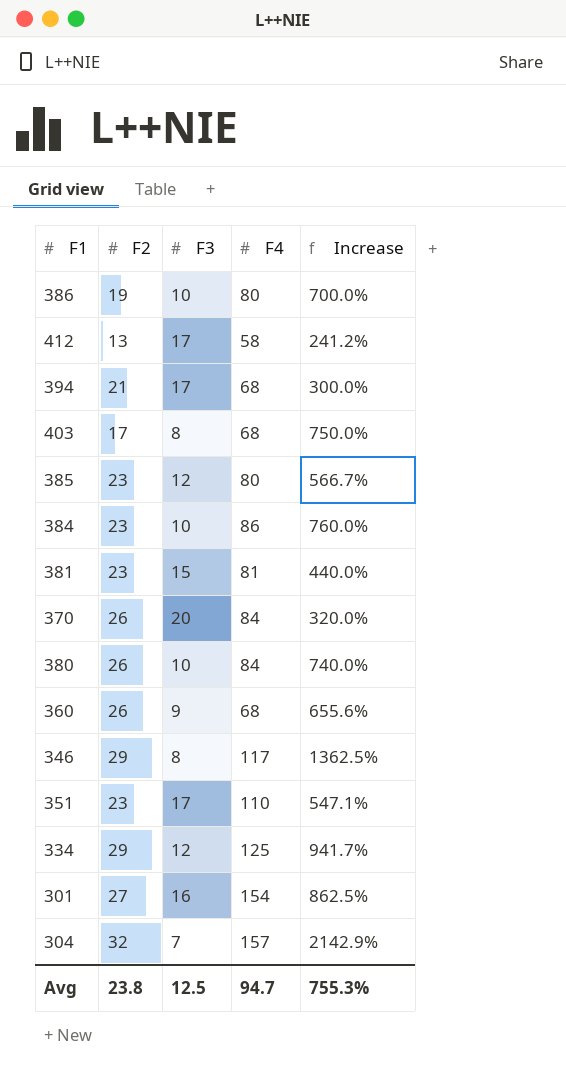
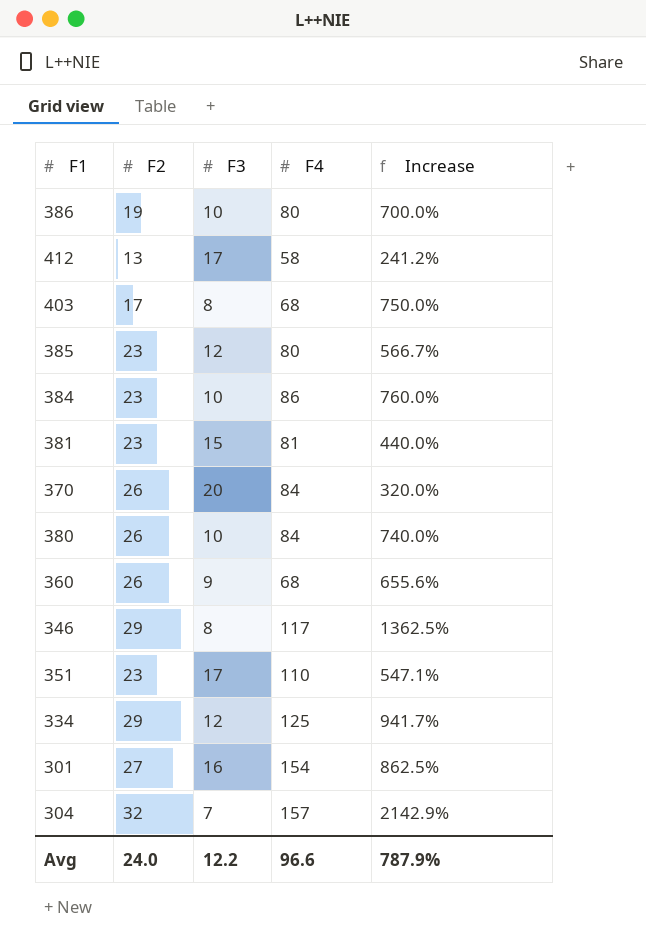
row 394: 21 | 17 | 68 | 300.0% -> none
Avg | F2: 23.8 -> 24.0
Avg | F3: 12.5 -> 12.2
Avg | F4: 94.7 -> 96.6
Avg | Increase: 755.3% -> 787.9%

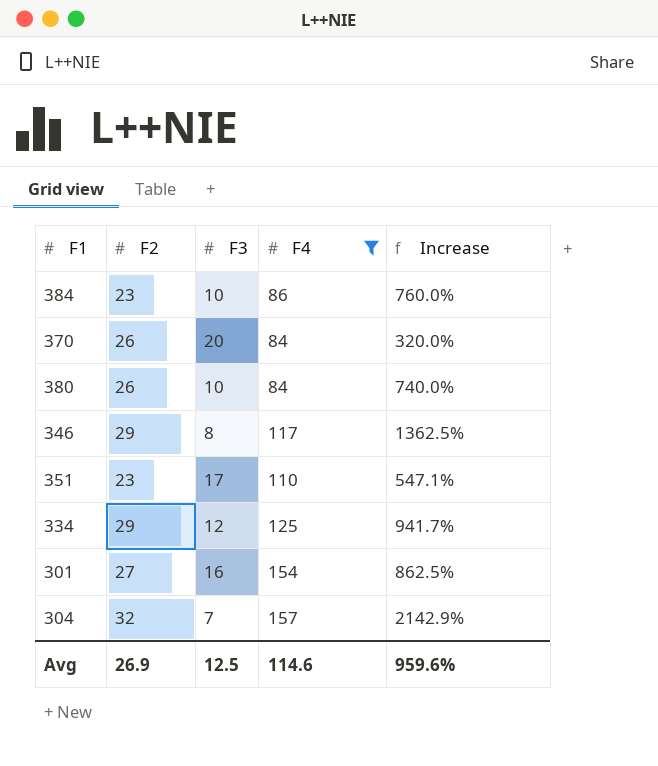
filter: none -> F4 >= 84
Avg | F2: 24.0 -> 26.9
Avg | F3: 12.2 -> 12.5
Avg | F4: 96.6 -> 114.6
Avg | Increase: 787.9% -> 959.6%

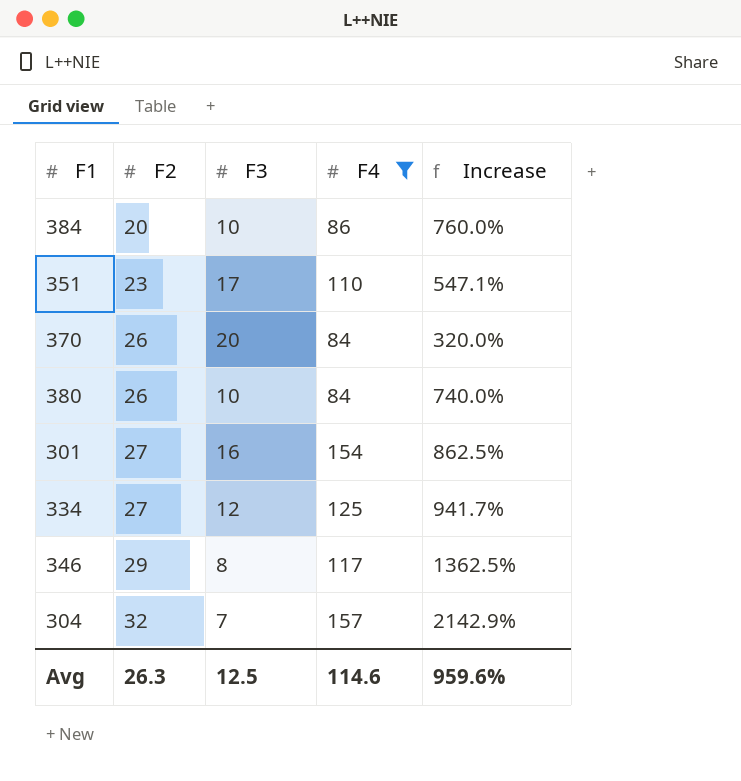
row order: none -> F2 ascending
384 | F2: 23 -> 20
334 | F2: 29 -> 27
Avg | F2: 26.9 -> 26.3

